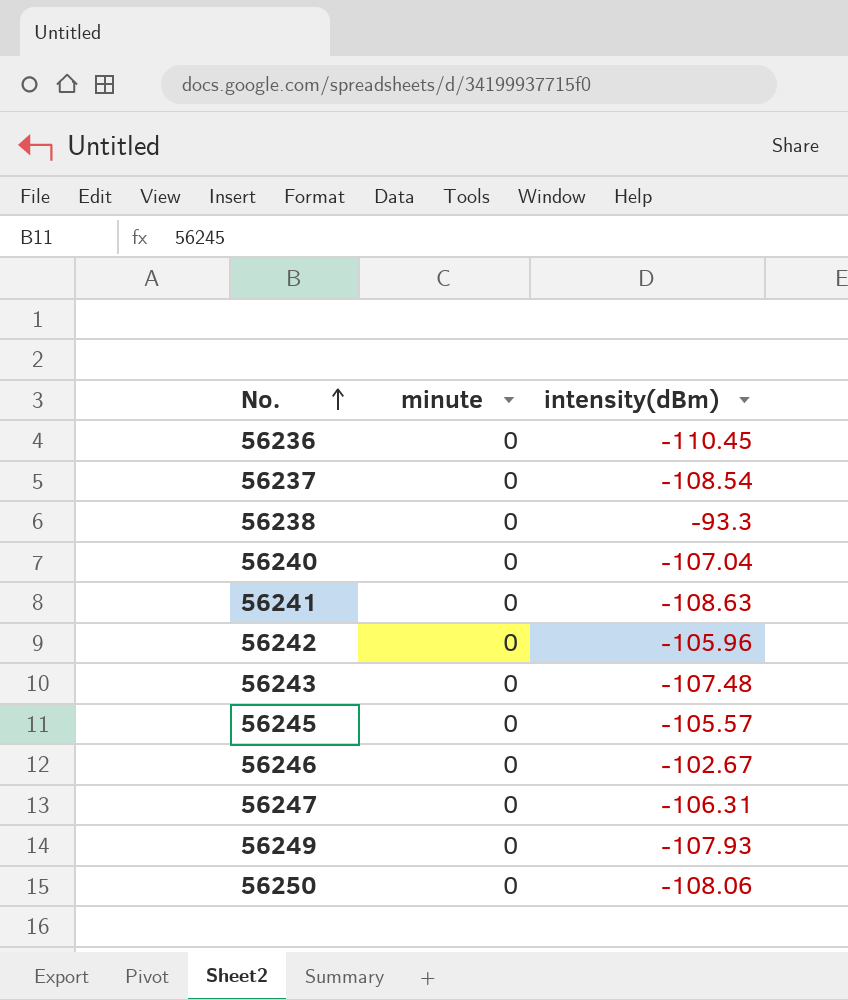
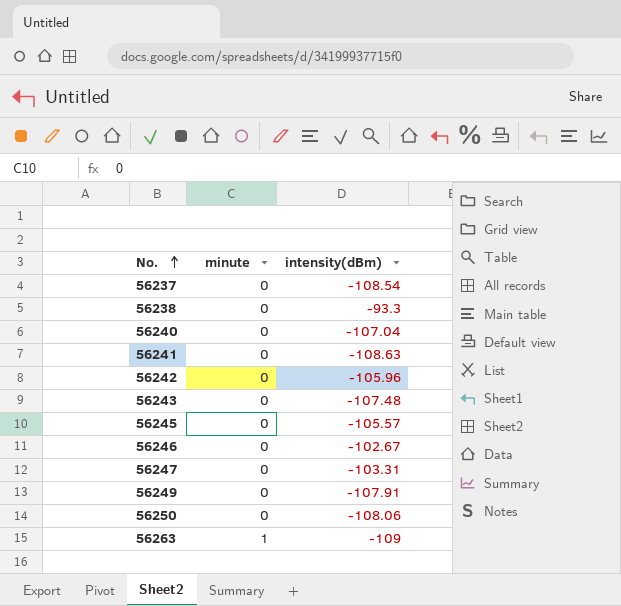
row 56236: 0 | -110.45 -> none
56247 | intensity(dBm): -106.31 -> -103.31
56249 | intensity(dBm): -107.93 -> -107.91
row 56263: none -> 1 | -109

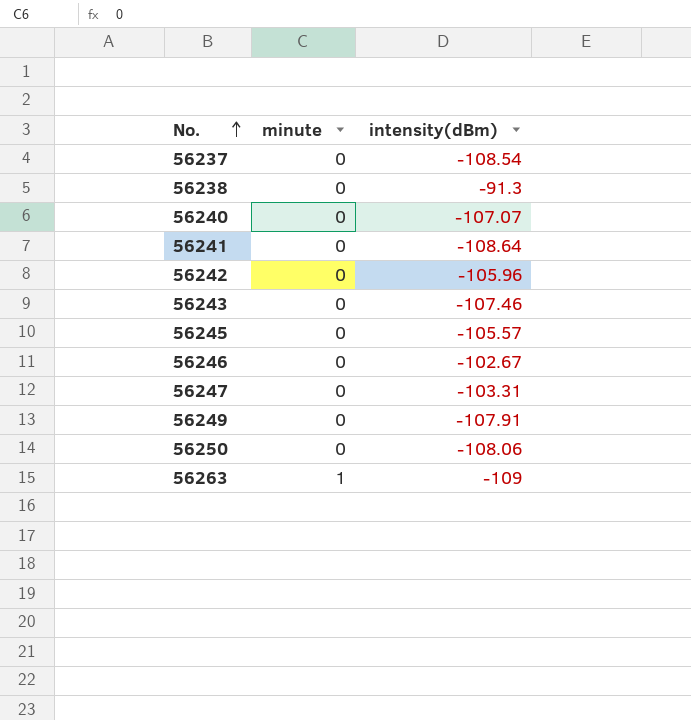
56238 | intensity(dBm): -93.3 -> -91.3
56240 | intensity(dBm): -107.04 -> -107.07
56241 | intensity(dBm): -108.63 -> -108.64
56243 | intensity(dBm): -107.48 -> -107.46

